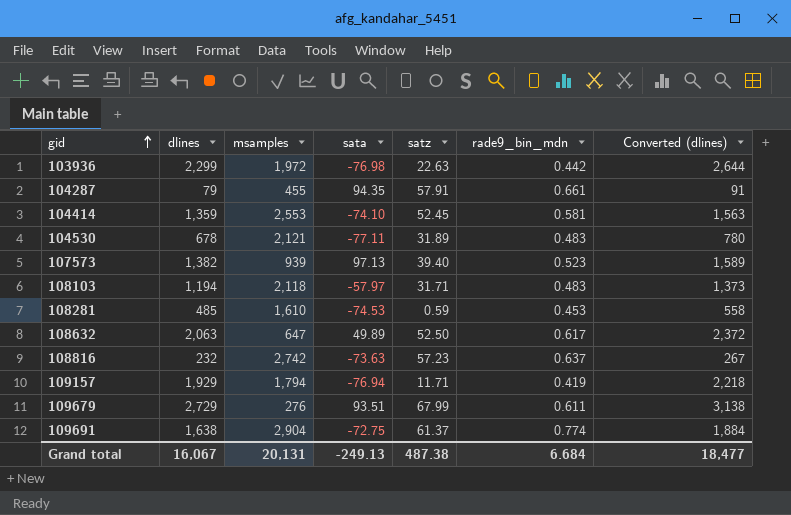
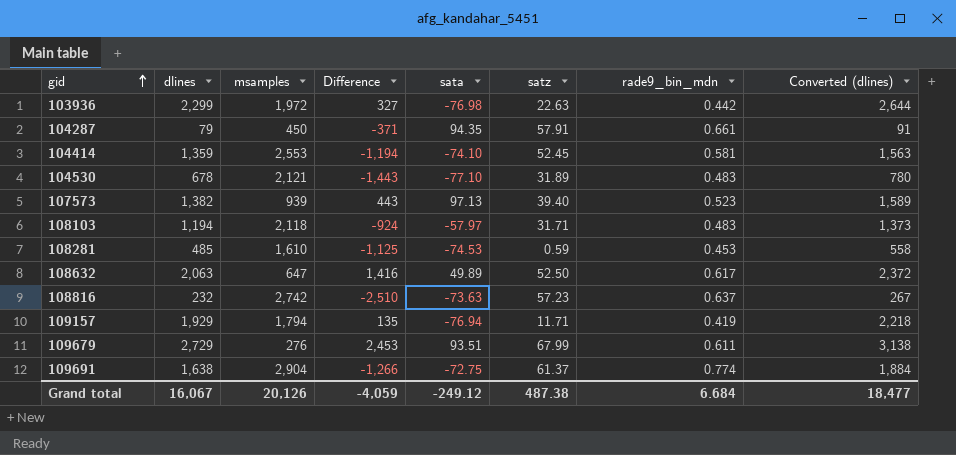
column Difference | formula: none -> [dlines] - [msamples]
104287 | msamples: 455 -> 450
104530 | sata: -77.11 -> -77.10
Grand total | msamples: 20,131 -> 20,126
Grand total | sata: -249.13 -> -249.12

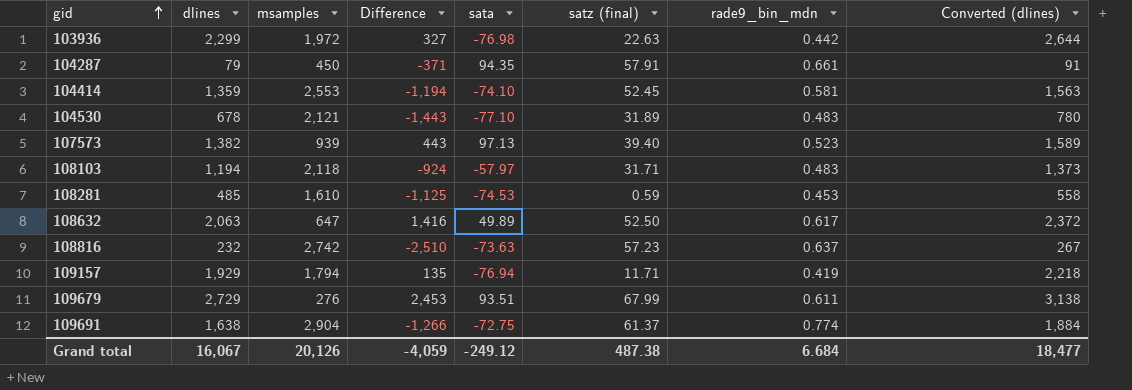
column name: satz -> satz (final)

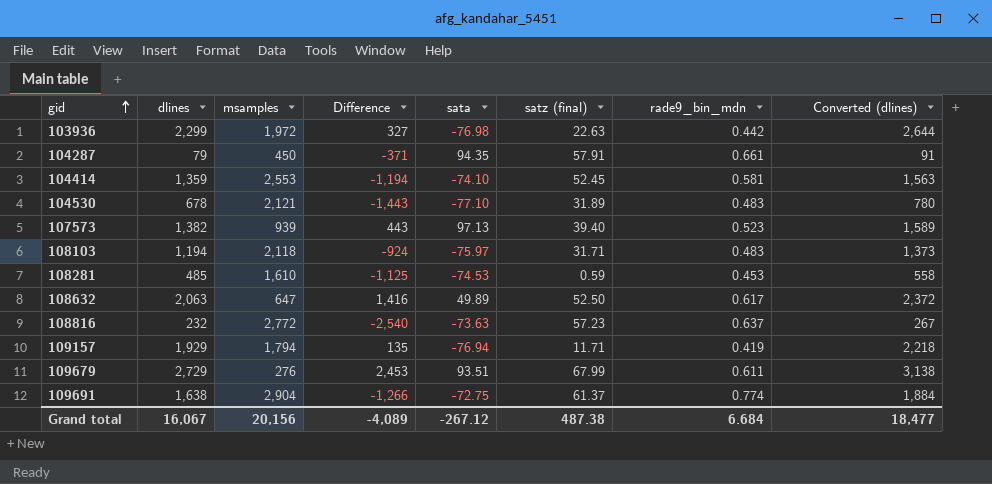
108103 | sata: -57.97 -> -75.97
108816 | msamples: 2,742 -> 2,772
108816 | Difference: -2,510 -> -2,540
Grand total | msamples: 20,126 -> 20,156
Grand total | Difference: -4,059 -> -4,089
Grand total | sata: -249.12 -> -267.12

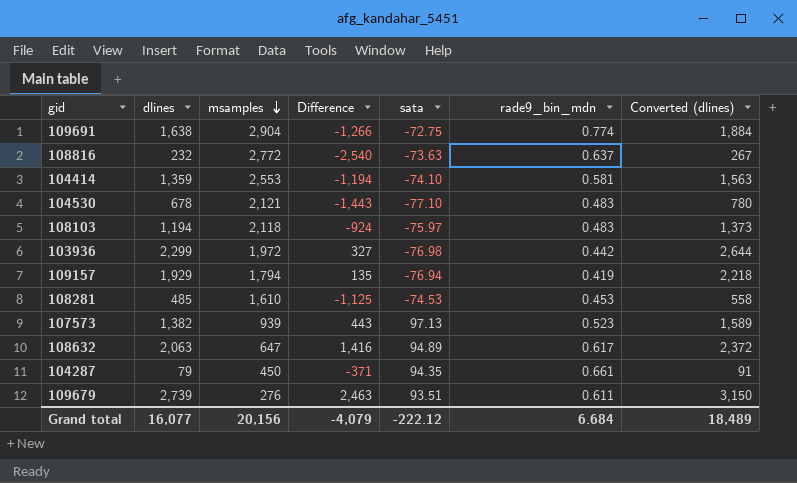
row order: gid ascending -> msamples descending
column satz (final) | position: 6 -> none
108632 | sata: 49.89 -> 94.89
109679 | dlines: 2,729 -> 2,739
109679 | Difference: 2,453 -> 2,463
109679 | Converted (dlines): 3,138 -> 3,150
Grand total | dlines: 16,067 -> 16,077
Grand total | Difference: -4,089 -> -4,079
Grand total | sata: -267.12 -> -222.12
Grand total | Converted (dlines): 18,477 -> 18,489

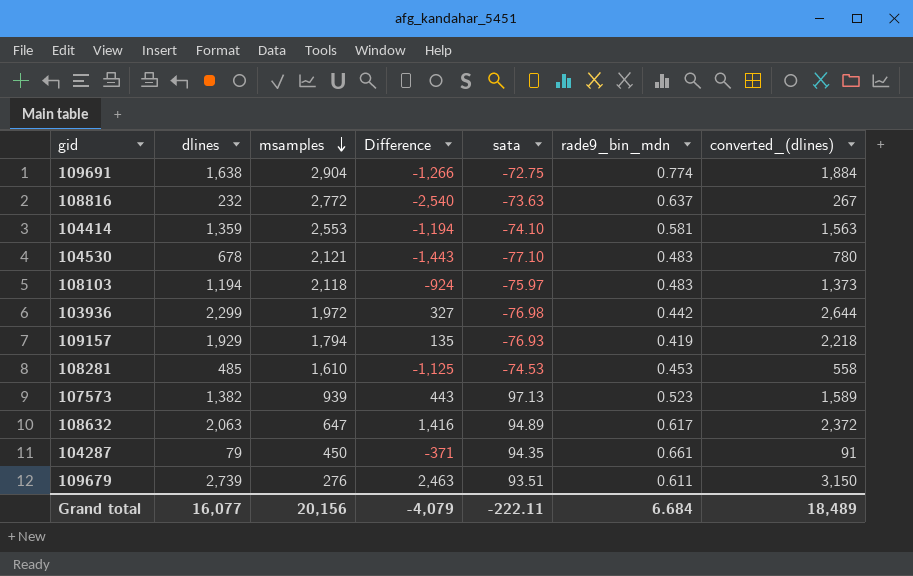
column name: Converted (dlines) -> converted_(dlines)
109157 | sata: -76.94 -> -76.93
Grand total | sata: -222.12 -> -222.11

